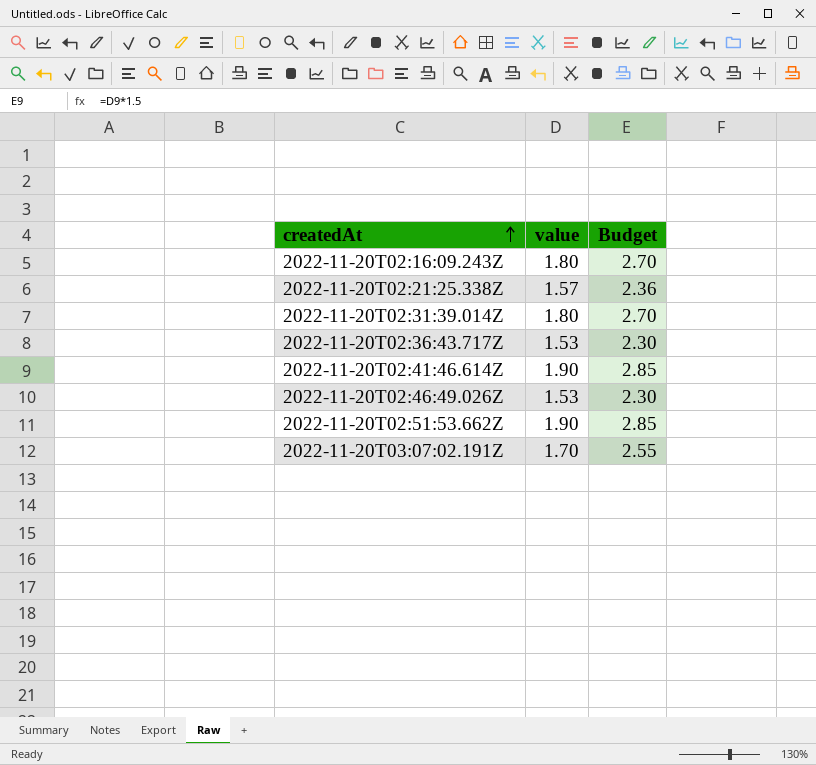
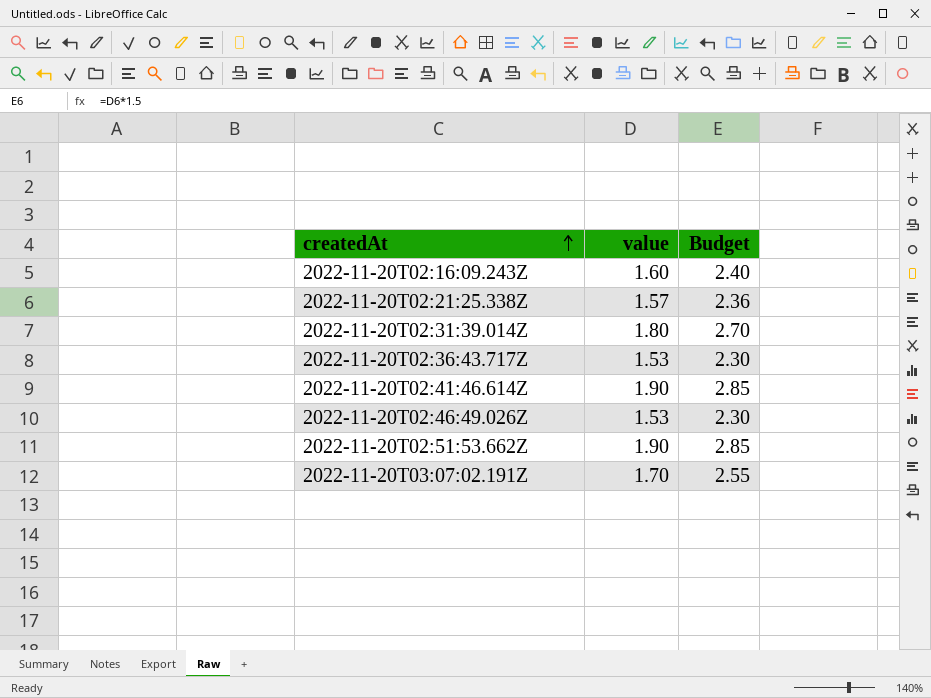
2022-11-20T02:16:09.243Z | value: 1.80 -> 1.60
2022-11-20T02:16:09.243Z | Budget: 2.70 -> 2.40

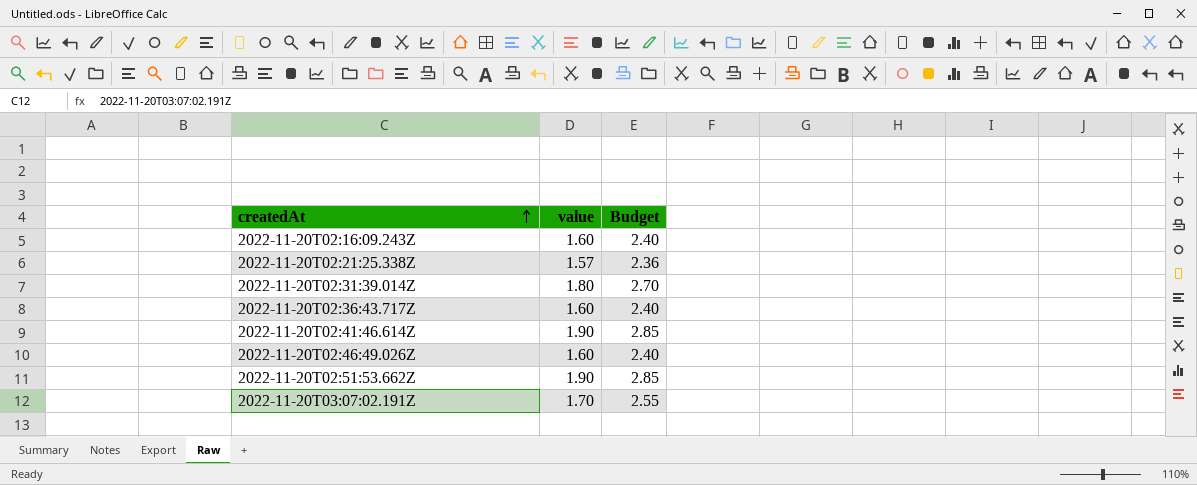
2022-11-20T02:36:43.717Z | value: 1.53 -> 1.60
2022-11-20T02:36:43.717Z | Budget: 2.30 -> 2.40
2022-11-20T02:46:49.026Z | value: 1.53 -> 1.60
2022-11-20T02:46:49.026Z | Budget: 2.30 -> 2.40

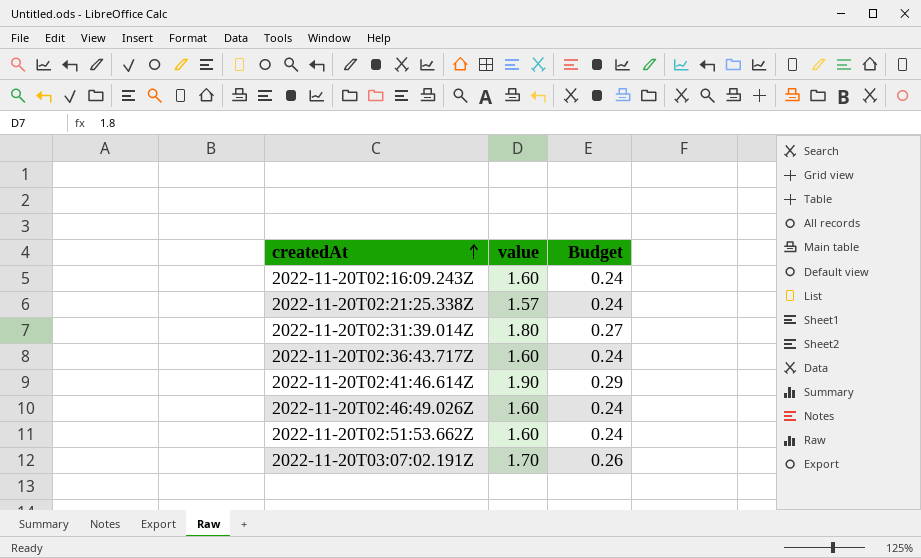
column Budget | formula: [value] * 1.5 -> [value] * 0.15
2022-11-20T02:51:53.662Z | value: 1.90 -> 1.60

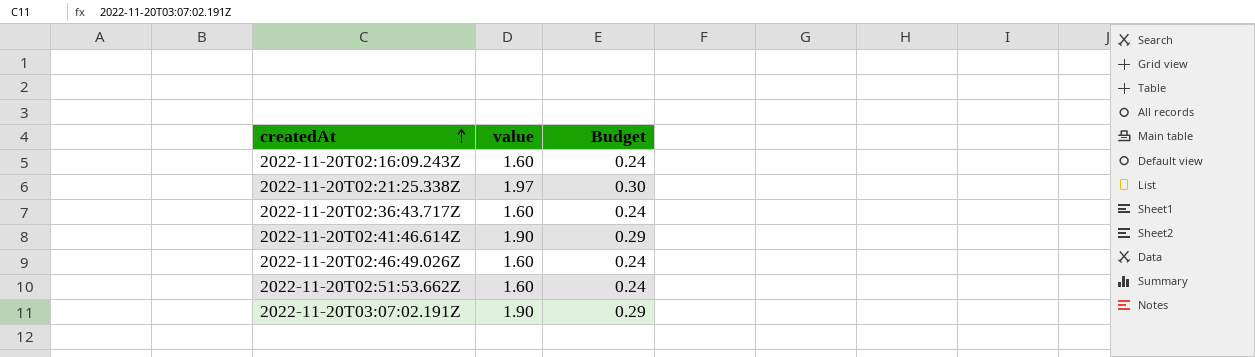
row 2022-11-20T02:31:39.014Z: 1.80 | 0.27 -> none
2022-11-20T02:21:25.338Z | value: 1.57 -> 1.97
2022-11-20T02:21:25.338Z | Budget: 0.24 -> 0.30
2022-11-20T03:07:02.191Z | value: 1.70 -> 1.90
2022-11-20T03:07:02.191Z | Budget: 0.26 -> 0.29

